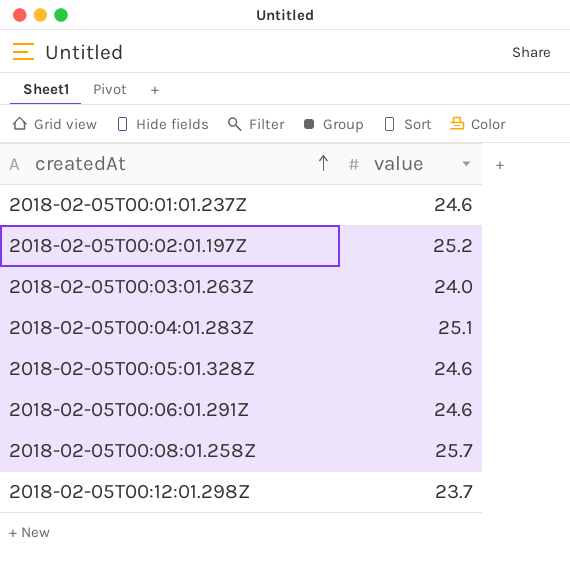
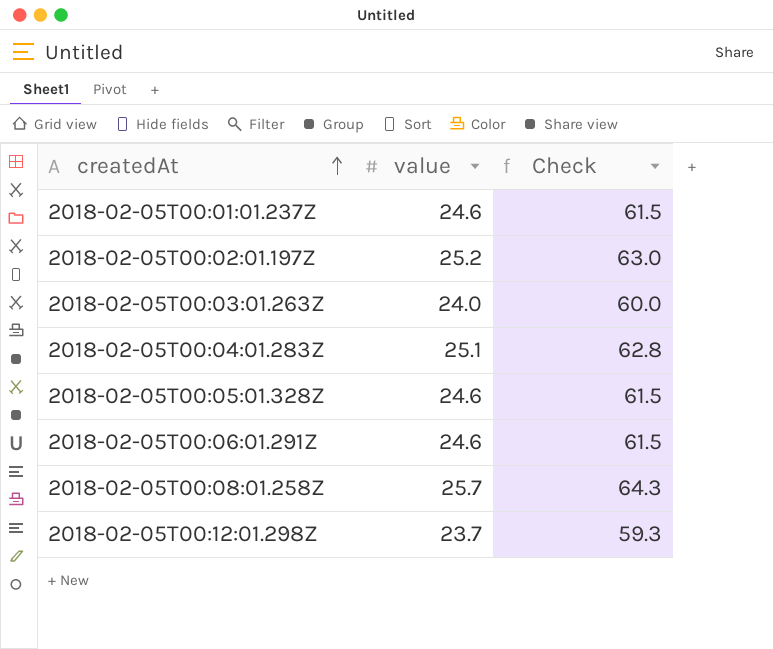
column Check | formula: none -> [value] * 2.5

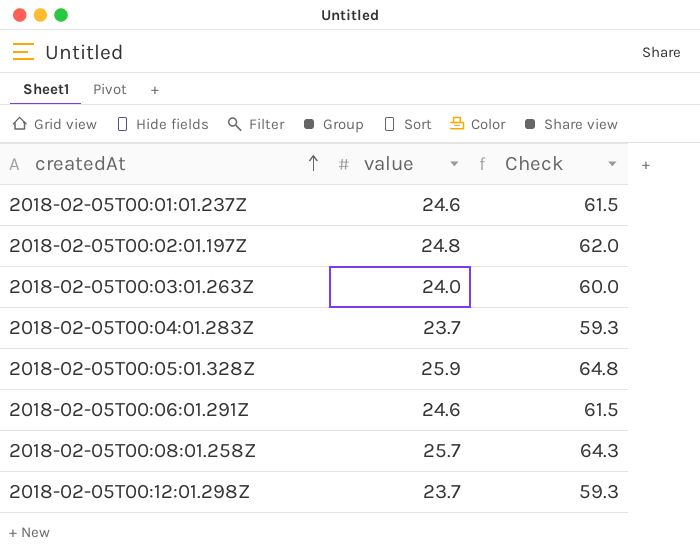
2018-02-05T00:02:01.197Z | value: 25.2 -> 24.8
2018-02-05T00:02:01.197Z | Check: 63.0 -> 62.0
2018-02-05T00:04:01.283Z | value: 25.1 -> 23.7
2018-02-05T00:04:01.283Z | Check: 62.8 -> 59.3
2018-02-05T00:05:01.328Z | value: 24.6 -> 25.9
2018-02-05T00:05:01.328Z | Check: 61.5 -> 64.8

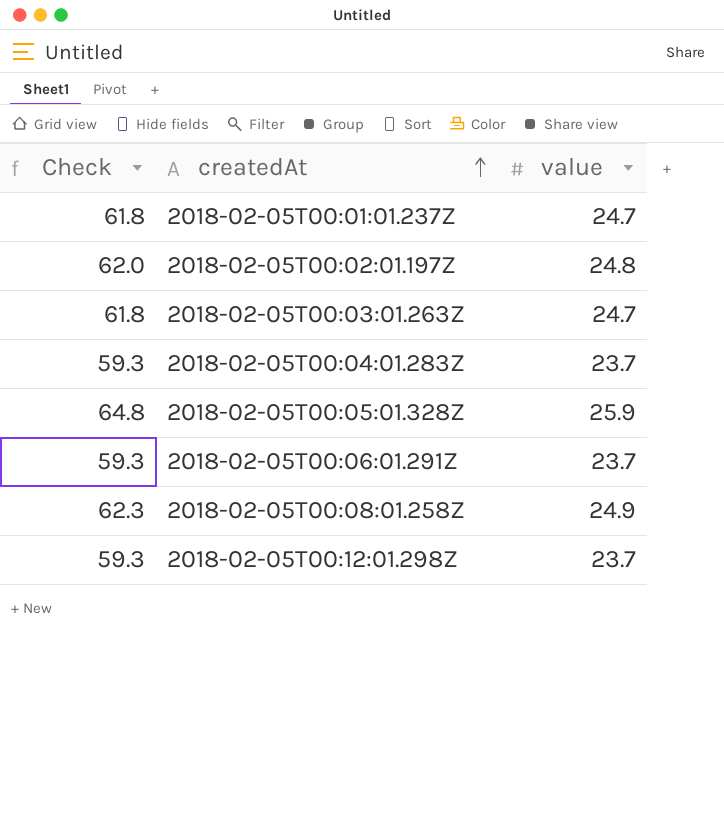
column Check | position: 3 -> 1
2018-02-05T00:01:01.237Z | Check: 61.5 -> 61.8
2018-02-05T00:01:01.237Z | value: 24.6 -> 24.7
2018-02-05T00:03:01.263Z | Check: 60.0 -> 61.8
2018-02-05T00:03:01.263Z | value: 24.0 -> 24.7
2018-02-05T00:06:01.291Z | Check: 61.5 -> 59.3
2018-02-05T00:06:01.291Z | value: 24.6 -> 23.7
2018-02-05T00:08:01.258Z | Check: 64.3 -> 62.3
2018-02-05T00:08:01.258Z | value: 25.7 -> 24.9

